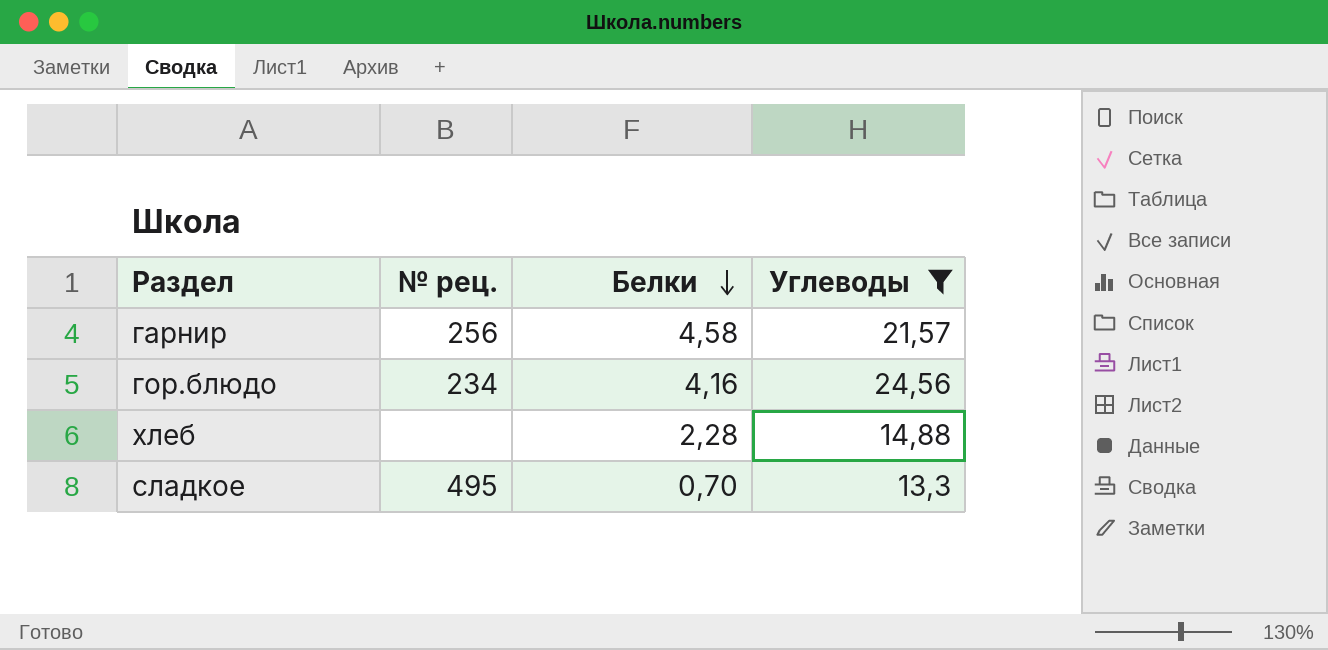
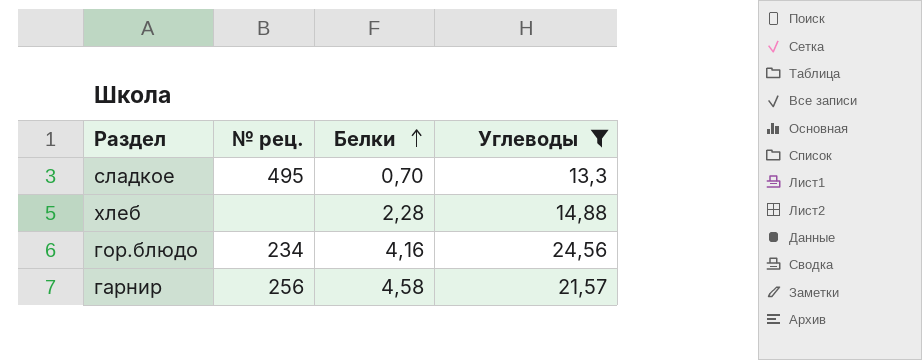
row order: Белки descending -> Белки ascending

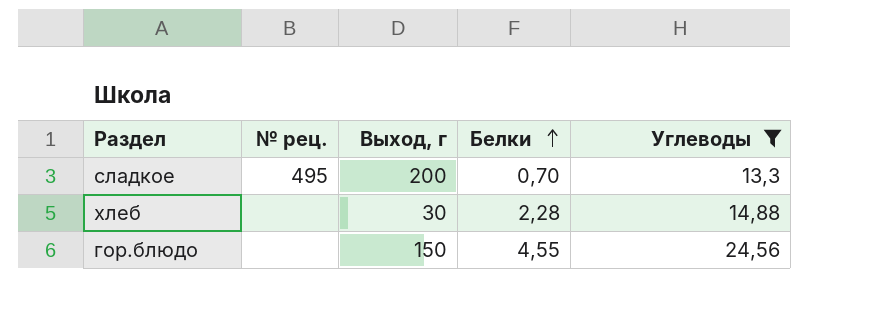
column Выход, г | position: none -> 3
row гарнир: 256 | 4,58 | 21,57 -> none
гор.блюдо | № рец.: 234 -> none
гор.блюдо | Белки: 4,16 -> 4,55

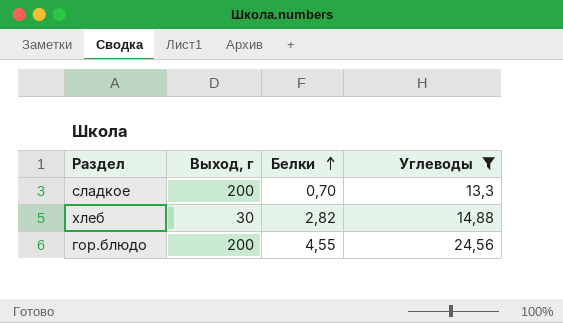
column № рец. | position: 2 -> none
хлеб | Белки: 2,28 -> 2,82
гор.блюдо | Выход, г: 150 -> 200

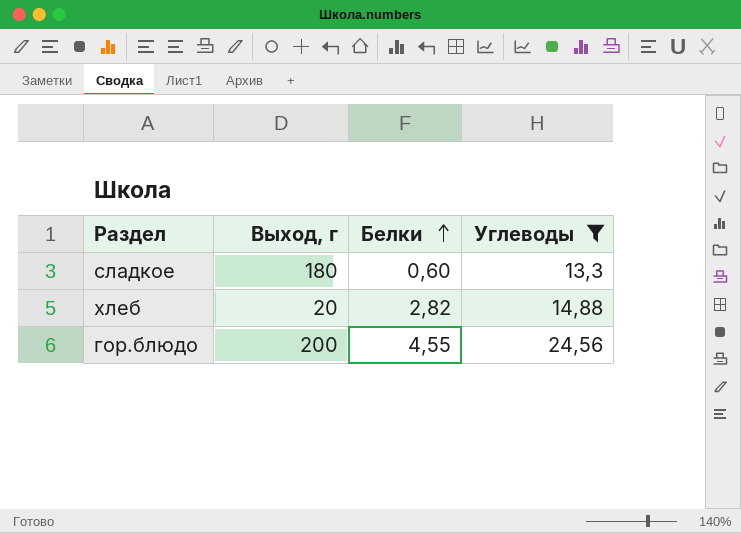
сладкое | Выход, г: 200 -> 180
сладкое | Белки: 0,70 -> 0,60
хлеб | Выход, г: 30 -> 20

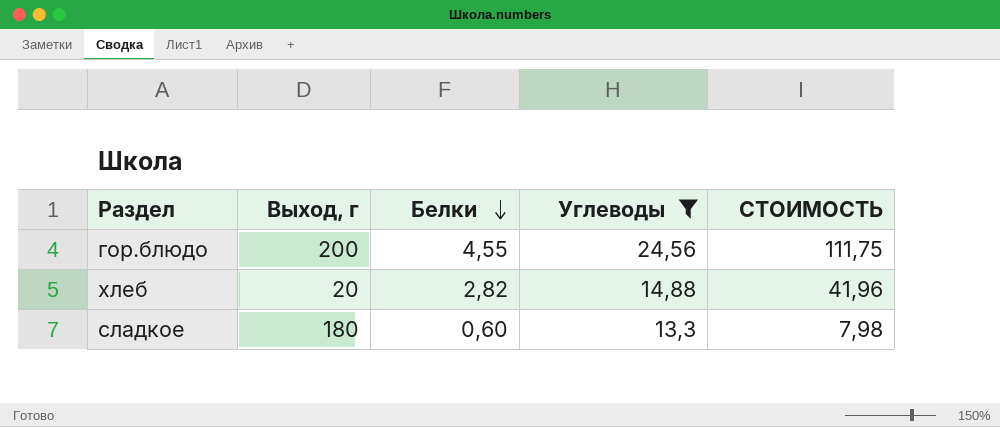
row order: Белки ascending -> Белки descending
column СТОИМОСТЬ | formula: none -> [Белки] * [Углеводы]

